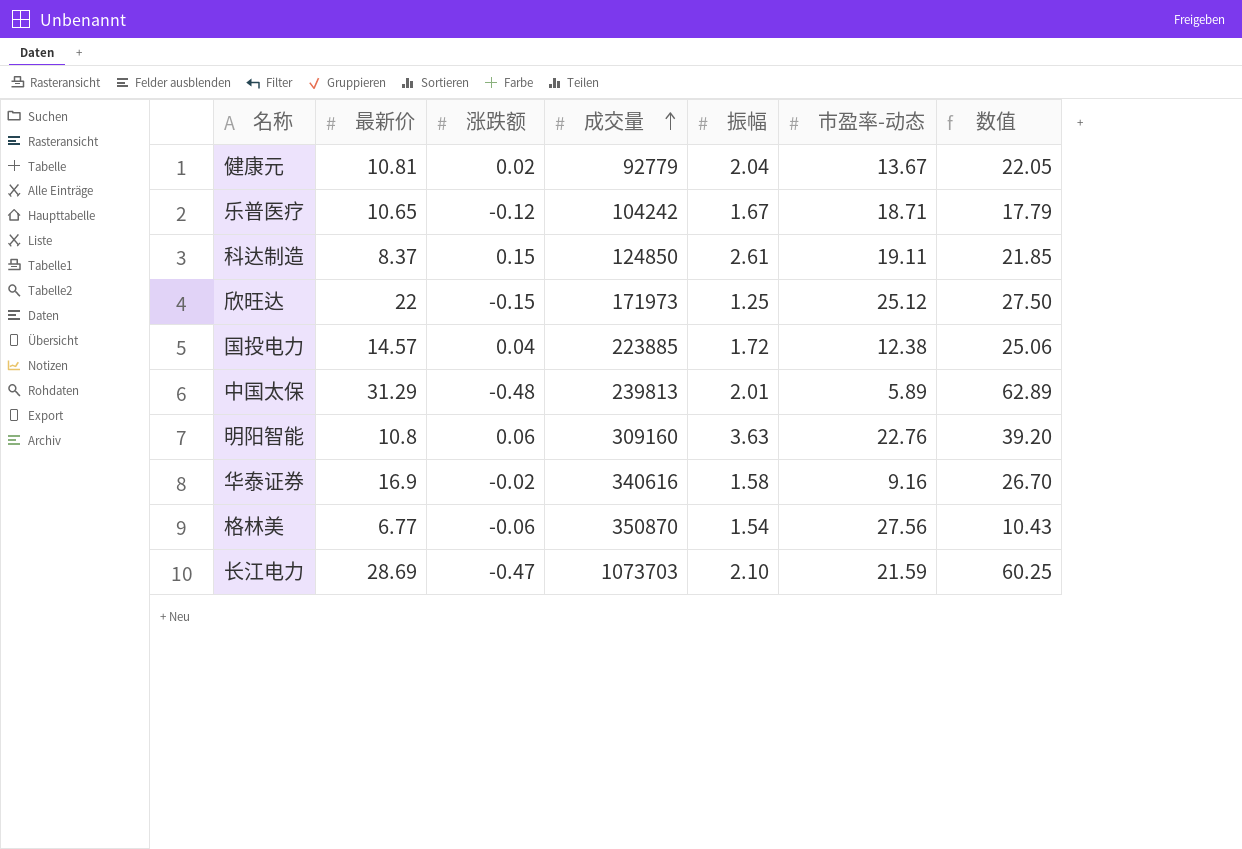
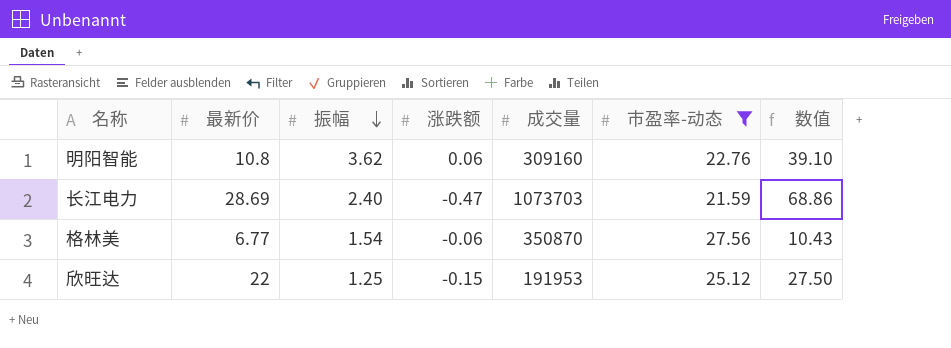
filter: none -> 市盈率-动态 >= 21.59
row order: 成交量 ascending -> 振幅 descending
column 振幅 | position: 5 -> 3
明阳智能 | 振幅: 3.63 -> 3.62
明阳智能 | 数值: 39.20 -> 39.10
长江电力 | 振幅: 2.10 -> 2.40
长江电力 | 数值: 60.25 -> 68.86
欣旺达 | 成交量: 171973 -> 191953

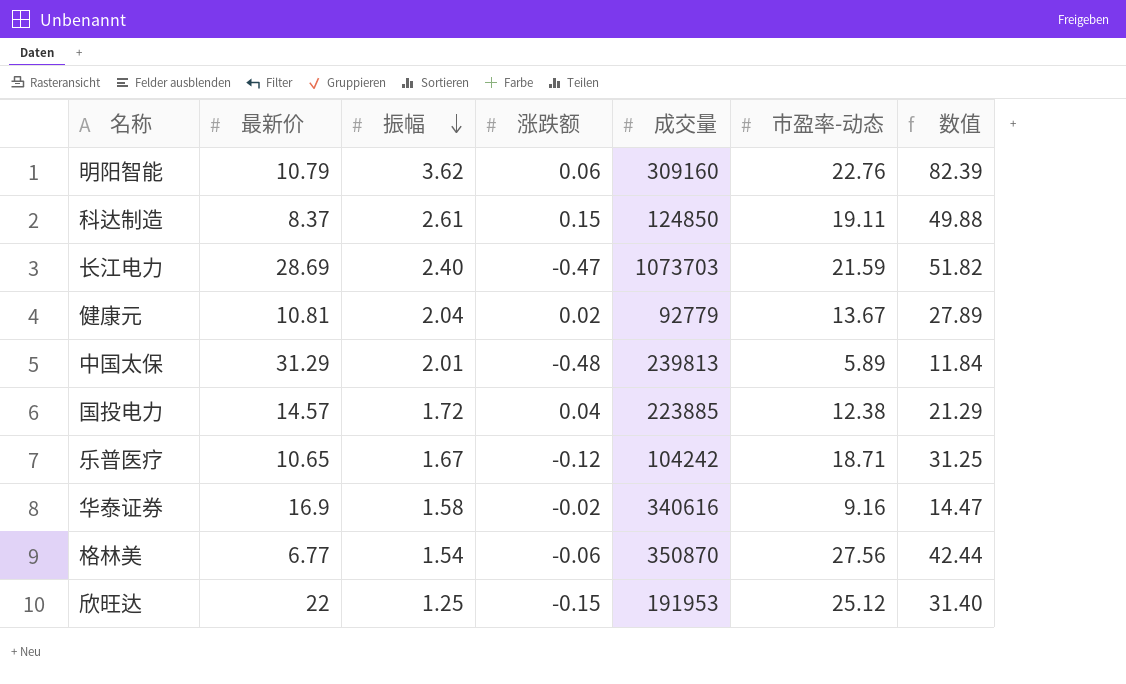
filter: 市盈率-动态 >= 21.59 -> none
column 数值 | formula: [最新价] * [振幅] -> [振幅] * [市盈率-动态]
明阳智能 | 最新价: 10.8 -> 10.79

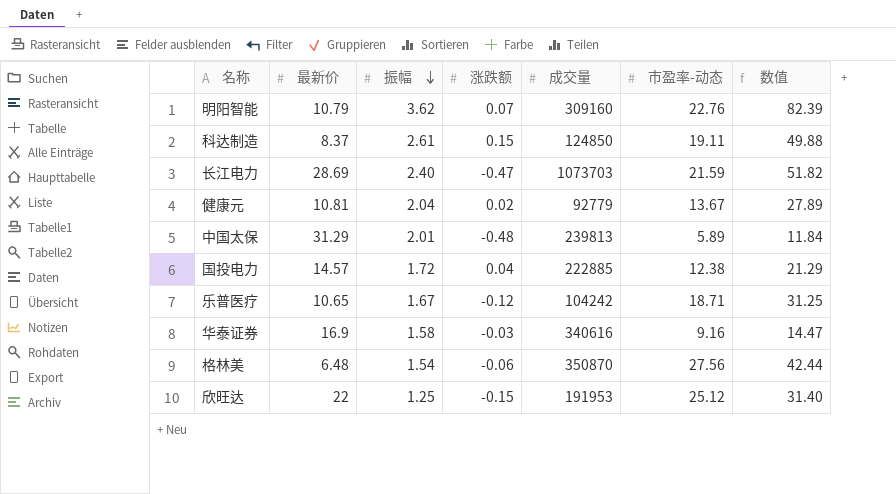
明阳智能 | 涨跌额: 0.06 -> 0.07
国投电力 | 成交量: 223885 -> 222885
华泰证券 | 涨跌额: -0.02 -> -0.03
格林美 | 最新价: 6.77 -> 6.48

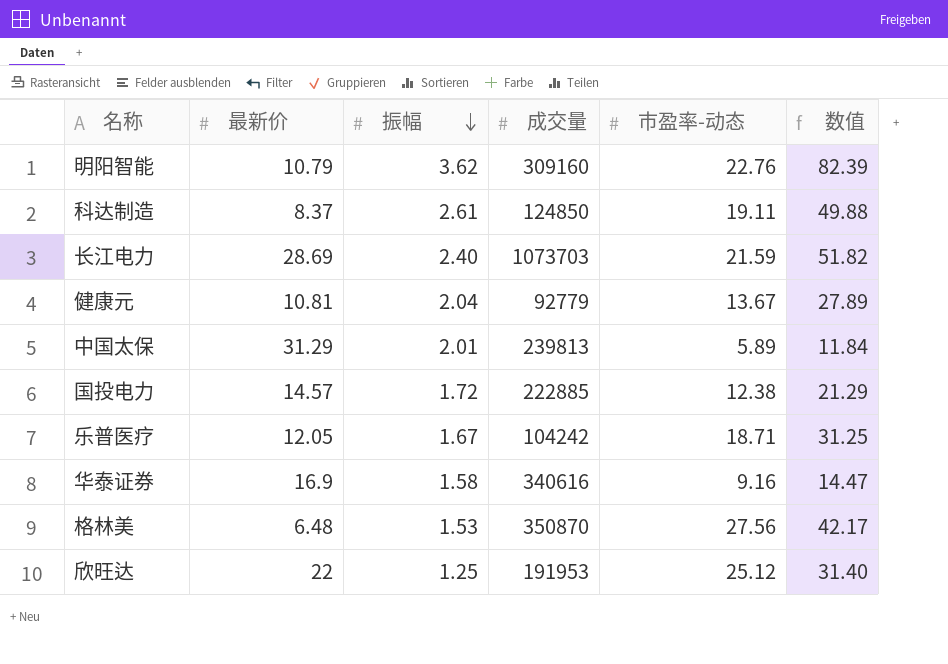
column 涨跌额 | position: 4 -> none
乐普医疗 | 最新价: 10.65 -> 12.05
格林美 | 振幅: 1.54 -> 1.53
格林美 | 数值: 42.44 -> 42.17

